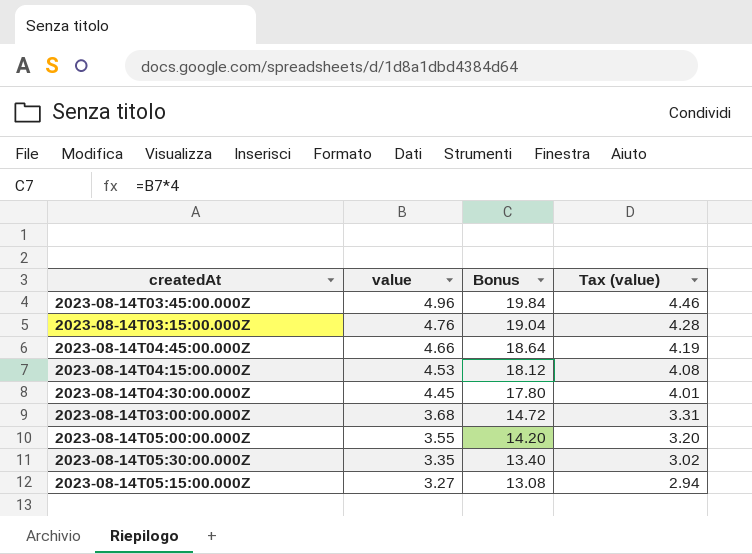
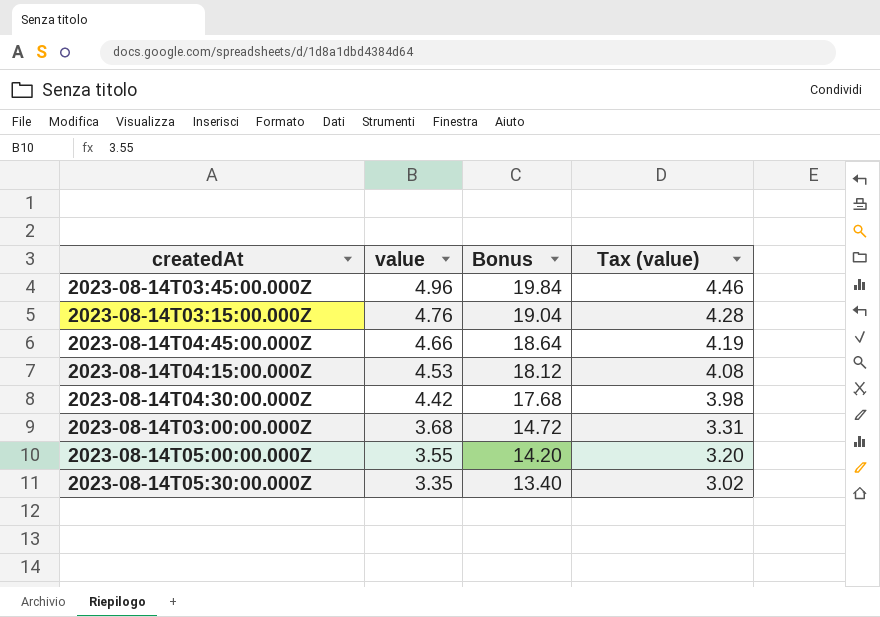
row 2023-08-14T05:15:00.000Z: 3.27 | 13.08 | 2.94 -> none
2023-08-14T04:30:00.000Z | value: 4.45 -> 4.42
2023-08-14T04:30:00.000Z | Bonus: 17.80 -> 17.68
2023-08-14T04:30:00.000Z | Tax (value): 4.01 -> 3.98

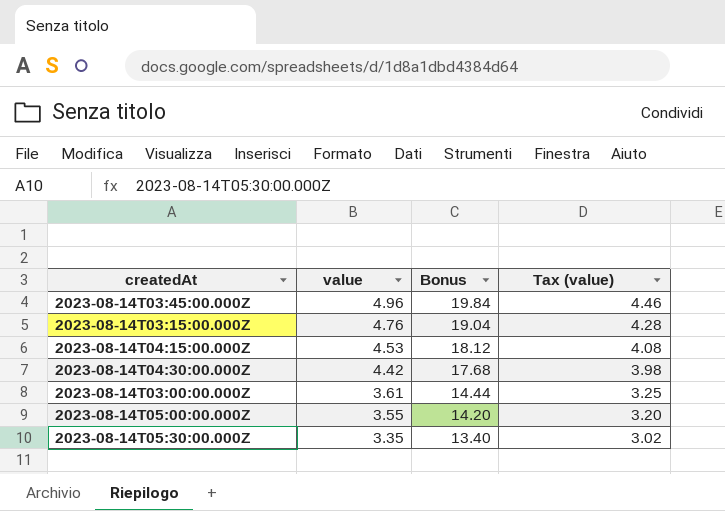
row 2023-08-14T04:45:00.000Z: 4.66 | 18.64 | 4.19 -> none
2023-08-14T03:00:00.000Z | value: 3.68 -> 3.61
2023-08-14T03:00:00.000Z | Bonus: 14.72 -> 14.44
2023-08-14T03:00:00.000Z | Tax (value): 3.31 -> 3.25

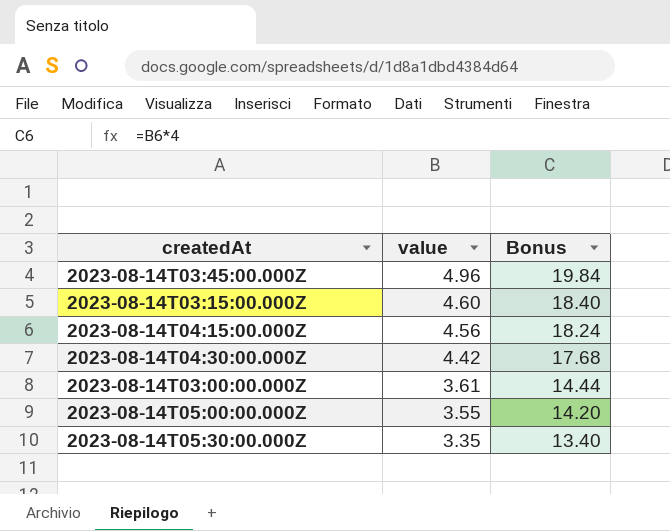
column Tax (value) | formula: [value] * 0.9 -> none
2023-08-14T03:15:00.000Z | value: 4.76 -> 4.60
2023-08-14T03:15:00.000Z | Bonus: 19.04 -> 18.40
2023-08-14T04:15:00.000Z | value: 4.53 -> 4.56
2023-08-14T04:15:00.000Z | Bonus: 18.12 -> 18.24

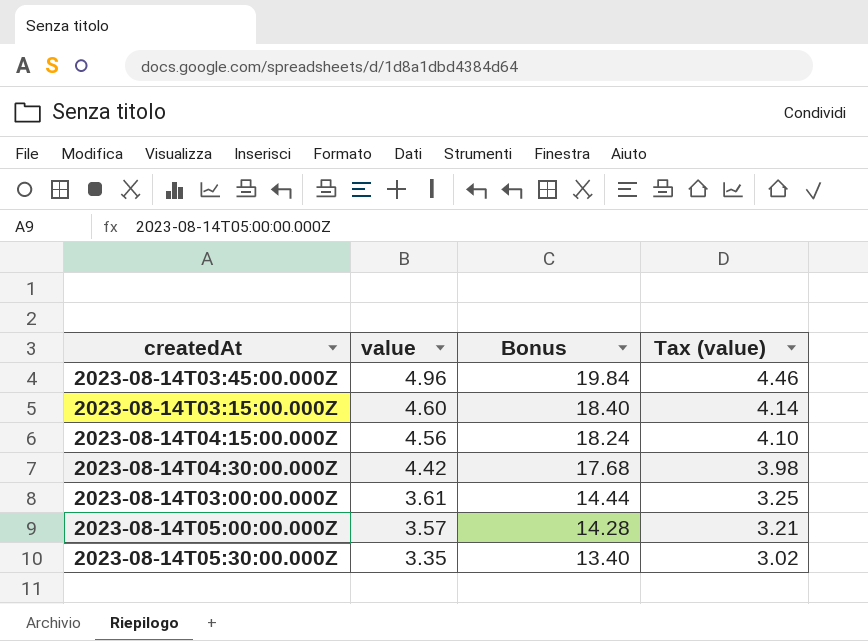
column Tax (value) | formula: none -> [value] * 0.9
2023-08-14T05:00:00.000Z | value: 3.55 -> 3.57
2023-08-14T05:00:00.000Z | Bonus: 14.20 -> 14.28

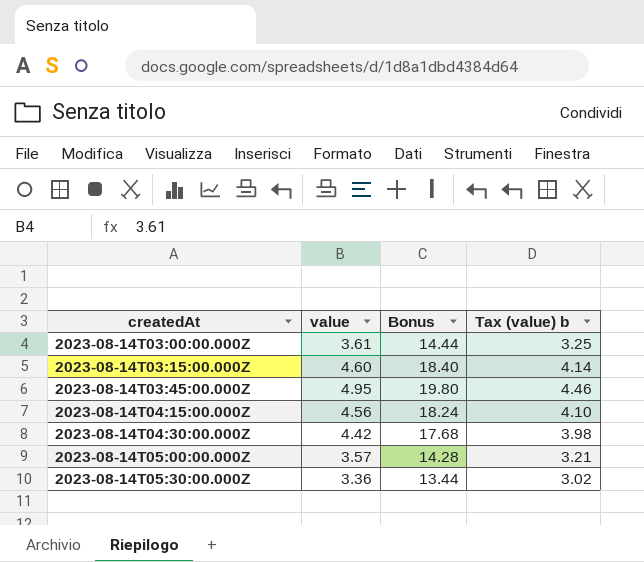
row order: value descending -> createdAt ascending
column name: Tax (value) -> Tax (value) b
2023-08-14T03:45:00.000Z | value: 4.96 -> 4.95
2023-08-14T03:45:00.000Z | Bonus: 19.84 -> 19.80
2023-08-14T05:30:00.000Z | value: 3.35 -> 3.36
2023-08-14T05:30:00.000Z | Bonus: 13.40 -> 13.44

